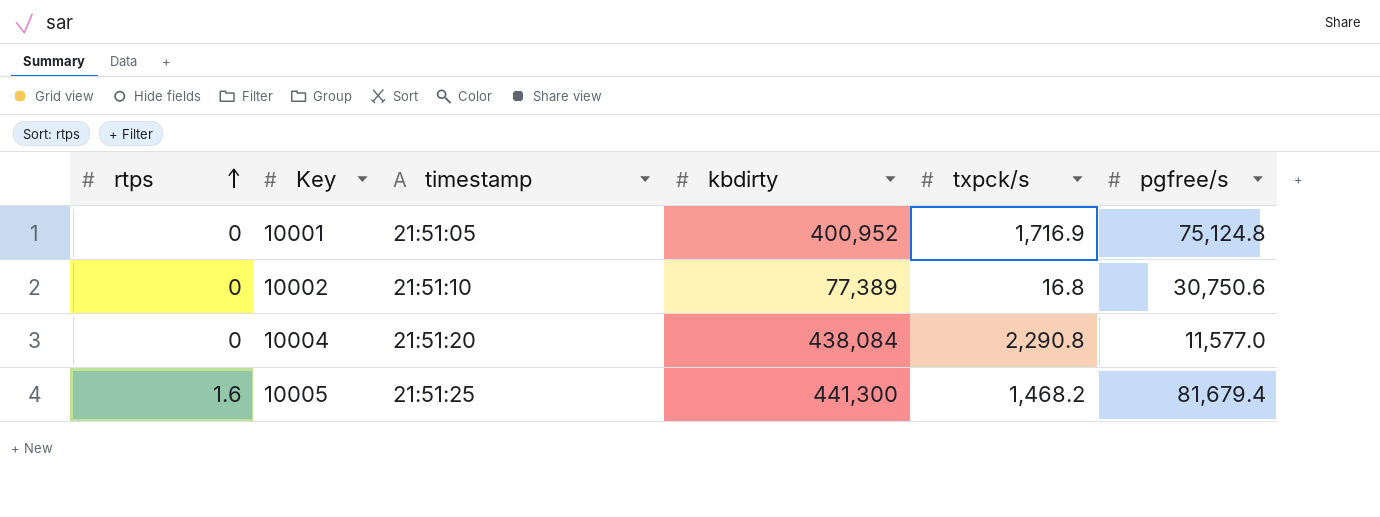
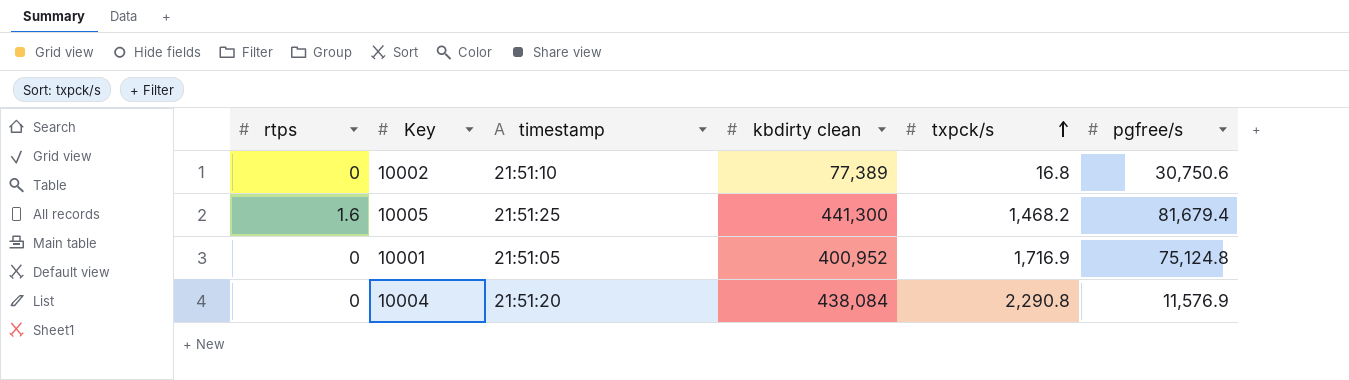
row order: rtps ascending -> txpck/s ascending
column name: kbdirty -> kbdirty clean
10004 | pgfree/s: 11,577.0 -> 11,576.9

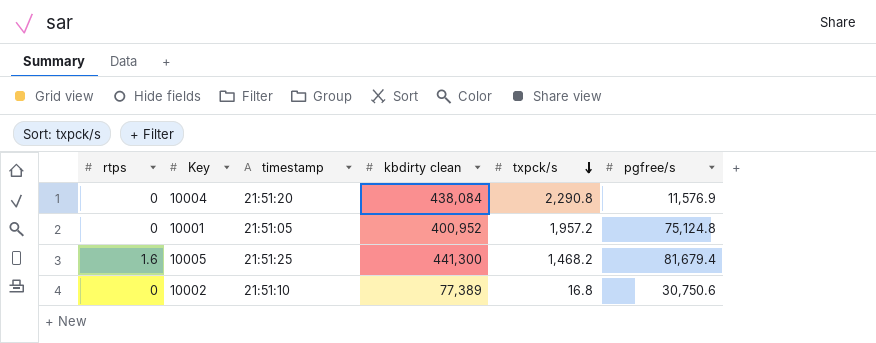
row order: txpck/s ascending -> txpck/s descending
10001 | txpck/s: 1,716.9 -> 1,957.2

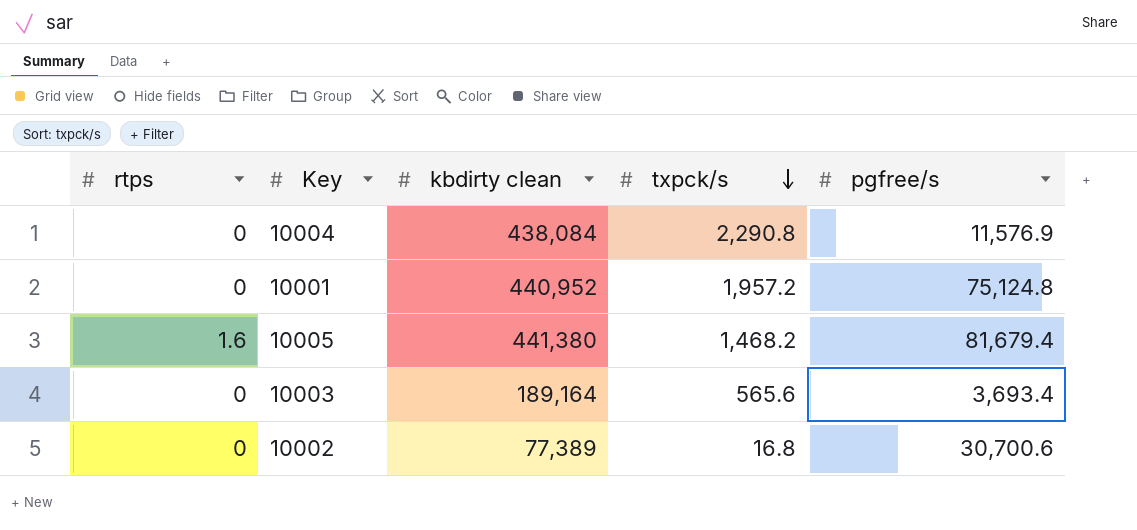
column timestamp | position: 3 -> none
10001 | kbdirty clean: 400,952 -> 440,952
10005 | kbdirty clean: 441,300 -> 441,380
row 10003: none -> 0 | 189,164 | 565.6 | 3,693.4
10002 | pgfree/s: 30,750.6 -> 30,700.6

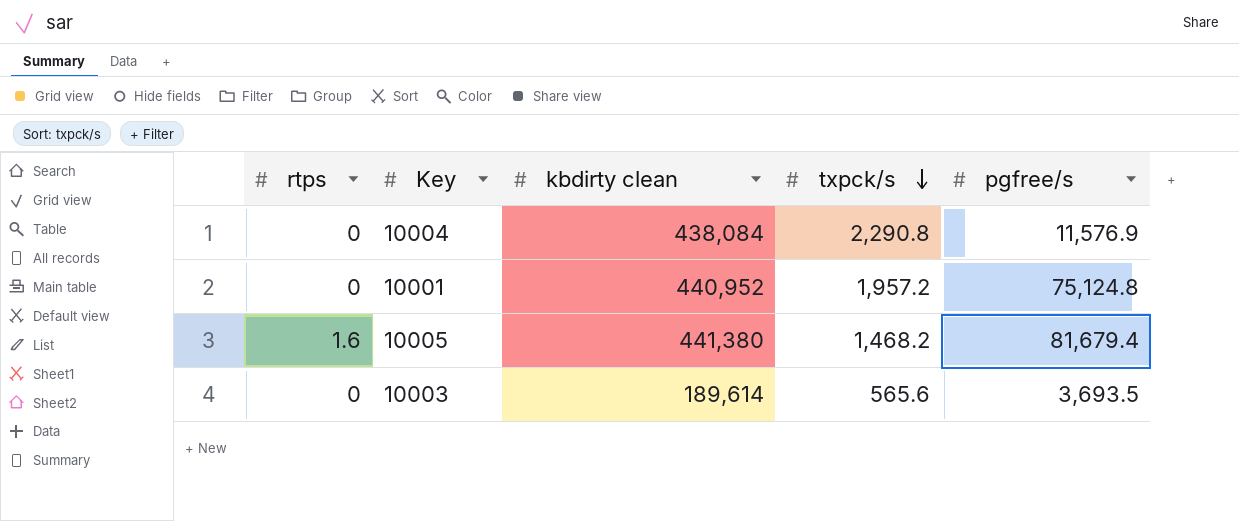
row 10002: 0 | 77,389 | 16.8 | 30,700.6 -> none
10003 | kbdirty clean: 189,164 -> 189,614
10003 | pgfree/s: 3,693.4 -> 3,693.5

